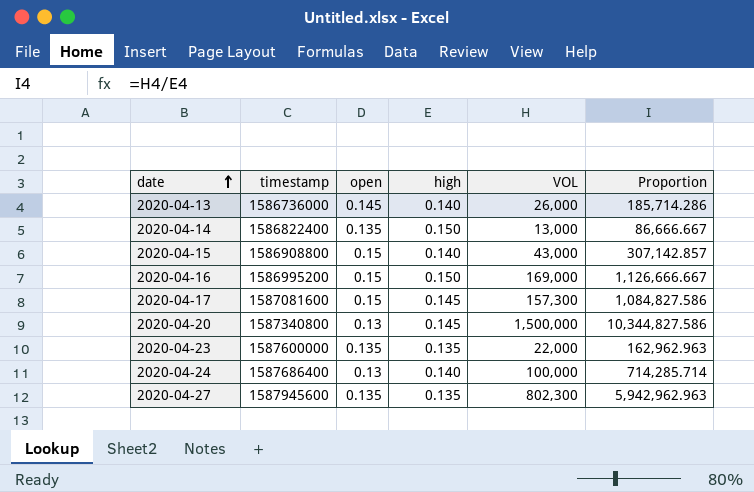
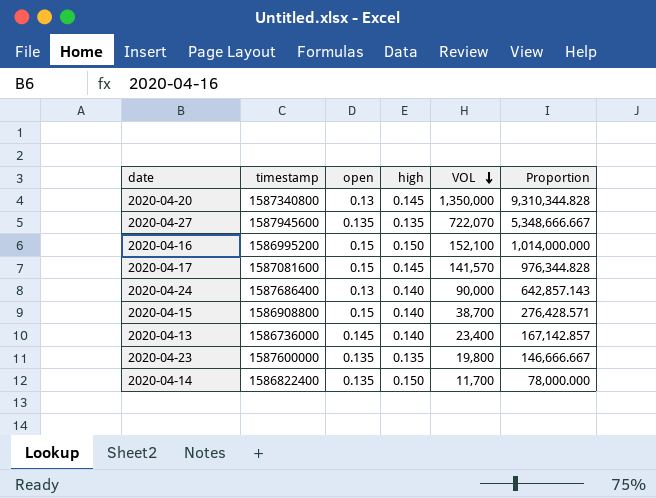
row order: date ascending -> VOL descending
2020-04-20 | VOL: 1,500,000 -> 1,350,000
2020-04-20 | Proportion: 10,344,827.586 -> 9,310,344.828
2020-04-27 | VOL: 802,300 -> 722,070
2020-04-27 | Proportion: 5,942,962.963 -> 5,348,666.667
2020-04-16 | VOL: 169,000 -> 152,100
2020-04-16 | Proportion: 1,126,666.667 -> 1,014,000.000
2020-04-17 | VOL: 157,300 -> 141,570
2020-04-17 | Proportion: 1,084,827.586 -> 976,344.828
2020-04-24 | VOL: 100,000 -> 90,000
2020-04-24 | Proportion: 714,285.714 -> 642,857.143
2020-04-15 | VOL: 43,000 -> 38,700
2020-04-15 | Proportion: 307,142.857 -> 276,428.571
2020-04-13 | VOL: 26,000 -> 23,400
2020-04-13 | Proportion: 185,714.286 -> 167,142.857
2020-04-23 | VOL: 22,000 -> 19,800
2020-04-23 | Proportion: 162,962.963 -> 146,666.667
2020-04-14 | VOL: 13,000 -> 11,700
2020-04-14 | Proportion: 86,666.667 -> 78,000.000

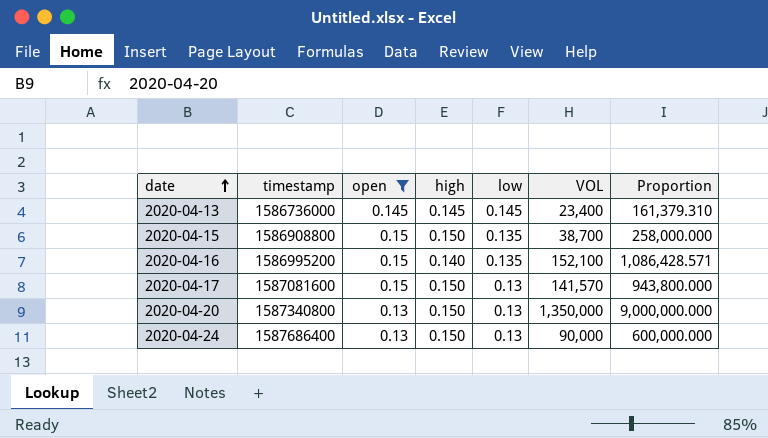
filter: none -> open != 0.135
row order: VOL descending -> date ascending
column low | position: none -> 5
2020-04-13 | high: 0.140 -> 0.145
2020-04-13 | Proportion: 167,142.857 -> 161,379.310
2020-04-15 | high: 0.140 -> 0.150
2020-04-15 | Proportion: 276,428.571 -> 258,000.000
2020-04-16 | high: 0.150 -> 0.140
2020-04-16 | Proportion: 1,014,000.000 -> 1,086,428.571
2020-04-17 | high: 0.145 -> 0.150
2020-04-17 | Proportion: 976,344.828 -> 943,800.000
2020-04-20 | high: 0.145 -> 0.150
2020-04-20 | Proportion: 9,310,344.828 -> 9,000,000.000
2020-04-24 | high: 0.140 -> 0.150
2020-04-24 | Proportion: 642,857.143 -> 600,000.000

